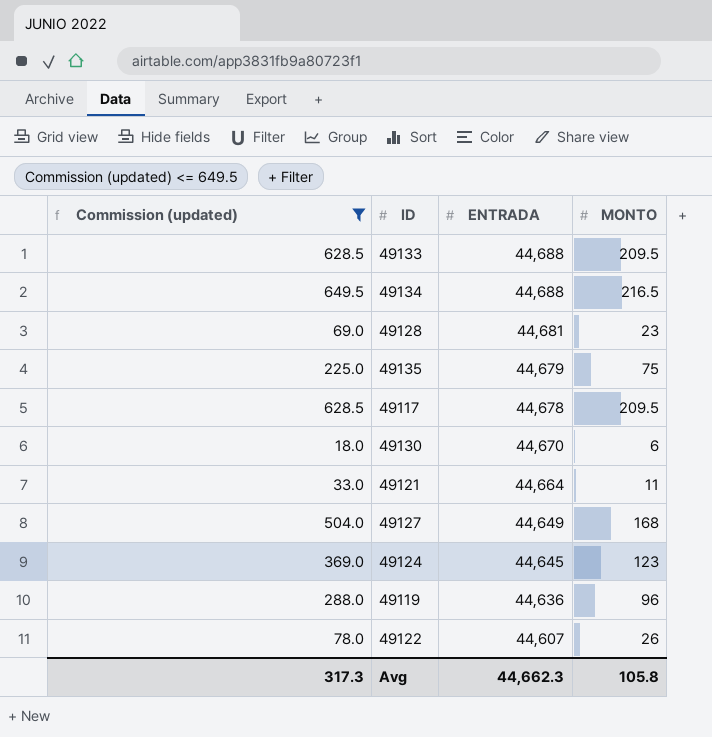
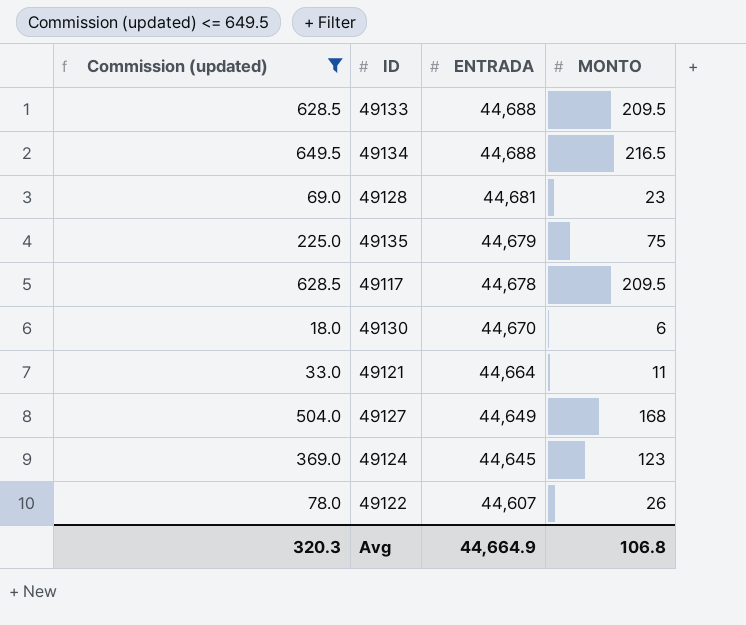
row 49119: 288.0 | 44,636 | 96 -> none
Avg | Commission (updated): 317.3 -> 320.3
Avg | ENTRADA: 44,662.3 -> 44,664.9
Avg | MONTO: 105.8 -> 106.8

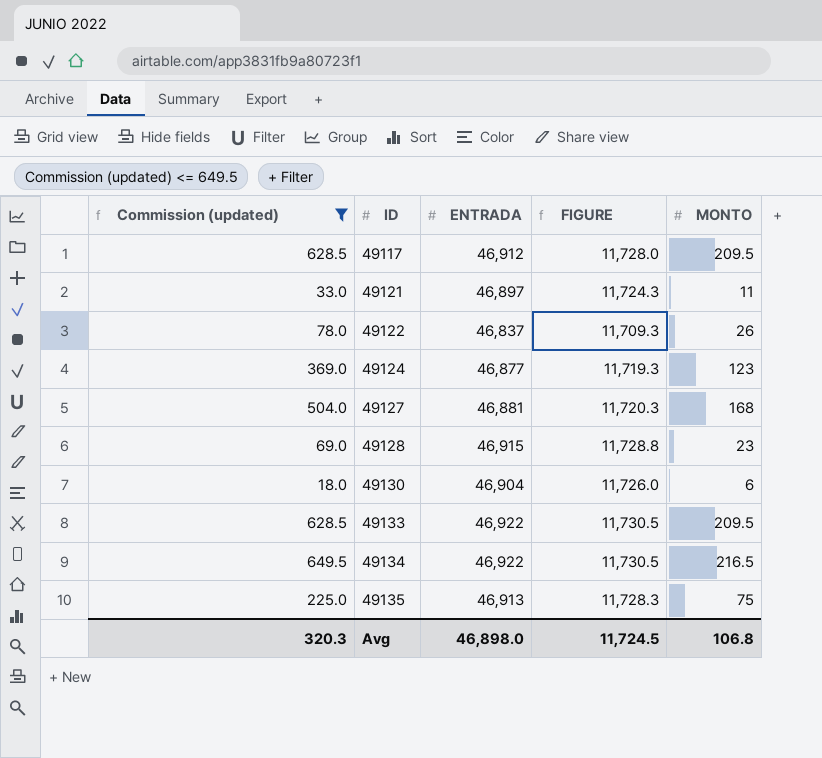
row order: ENTRADA descending -> ID ascending
column FIGURE | formula: none -> [ENTRADA] * 0.25
49117 | ENTRADA: 44,678 -> 46,912
49121 | ENTRADA: 44,664 -> 46,897
49122 | ENTRADA: 44,607 -> 46,837
49124 | ENTRADA: 44,645 -> 46,877
49127 | ENTRADA: 44,649 -> 46,881
49128 | ENTRADA: 44,681 -> 46,915
49130 | ENTRADA: 44,670 -> 46,904
49133 | ENTRADA: 44,688 -> 46,922
49134 | ENTRADA: 44,688 -> 46,922
49135 | ENTRADA: 44,679 -> 46,913
Avg | ENTRADA: 44,664.9 -> 46,898.0

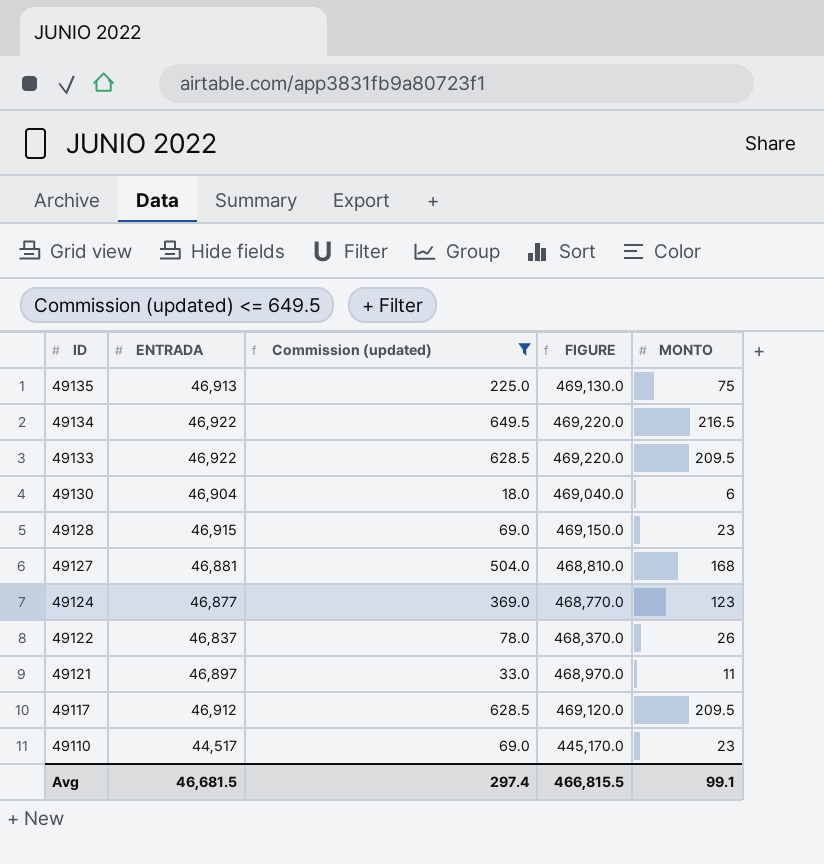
row order: ID ascending -> ID descending
column Commission (updated) | position: 1 -> 3
column FIGURE | formula: [ENTRADA] * 0.25 -> [ENTRADA] * 10
row 49110: none -> 44,517 | 69.0 | 445,170.0 | 23
Avg | ENTRADA: 46,898.0 -> 46,681.5
Avg | Commission (updated): 320.3 -> 297.4
Avg | FIGURE: 11,724.5 -> 466,815.5
Avg | MONTO: 106.8 -> 99.1

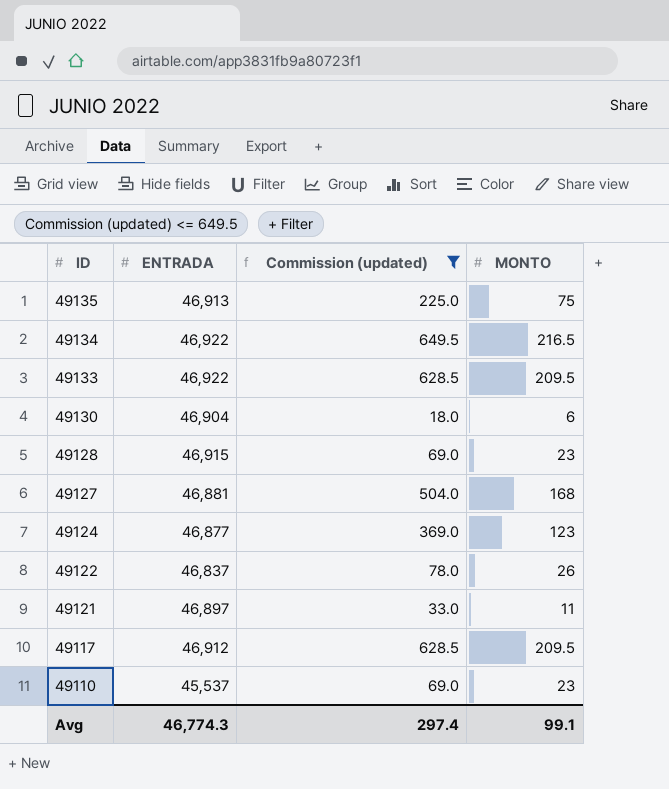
column FIGURE | formula: [ENTRADA] * 10 -> none
49110 | ENTRADA: 44,517 -> 45,537
Avg | ENTRADA: 46,681.5 -> 46,774.3

